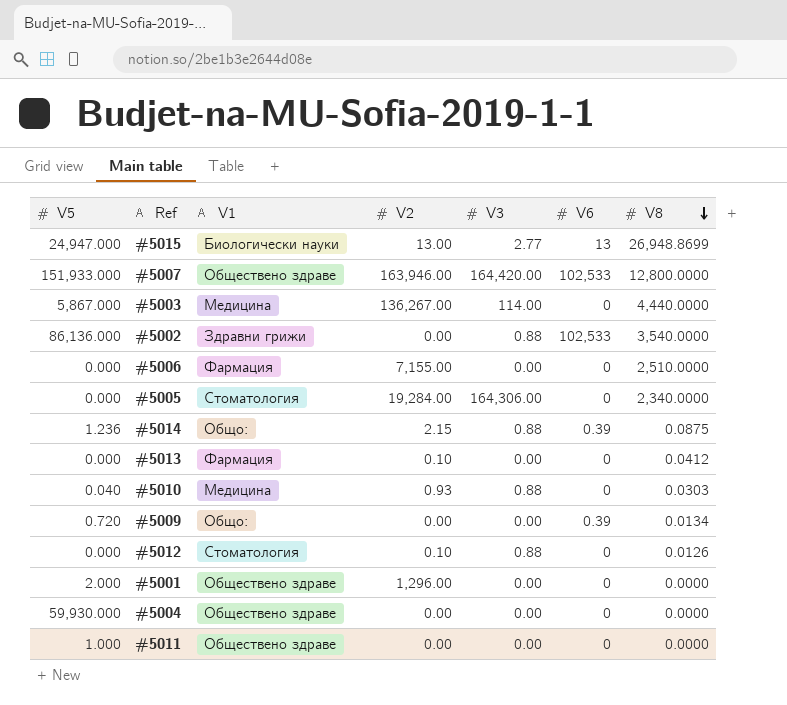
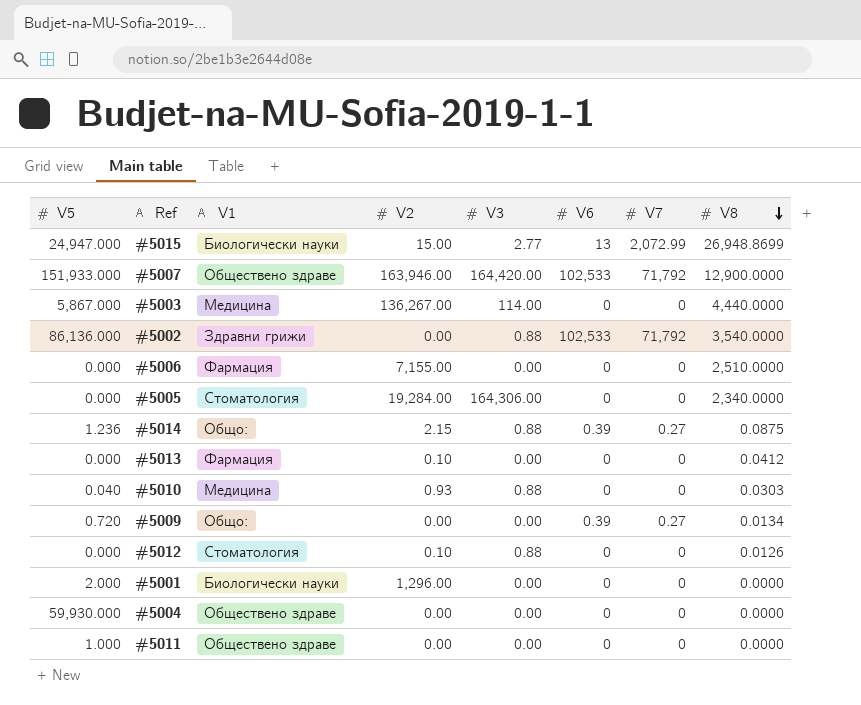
column V7 | position: none -> 7
#5015 | V2: 13.00 -> 15.00
#5007 | V8: 12,800.0000 -> 12,900.0000
#5001 | V1: Обществено здраве -> Биологически науки

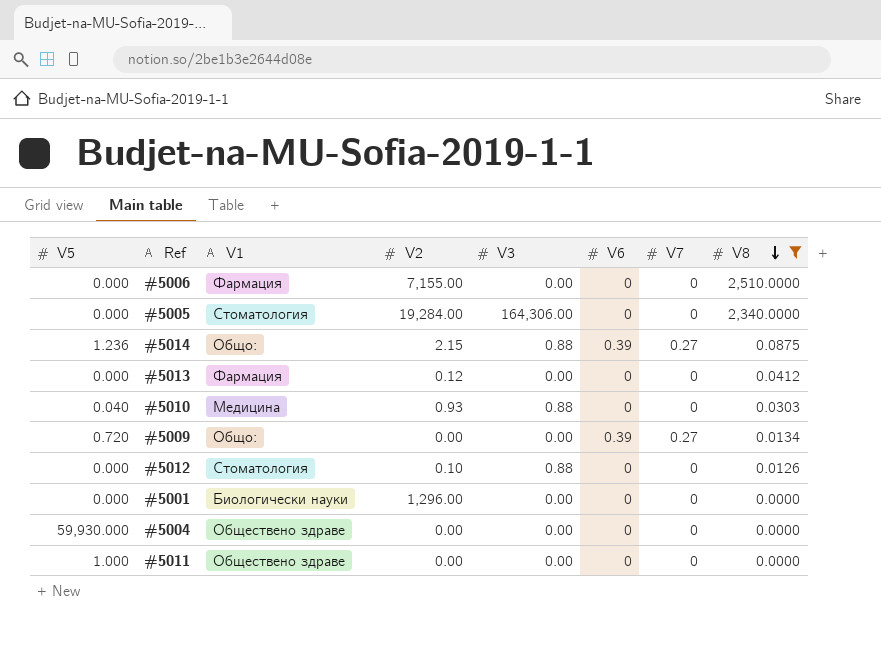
filter: none -> V8 <= 2,510.0000
#5013 | V2: 0.10 -> 0.12
#5001 | V5: 2.000 -> 0.000

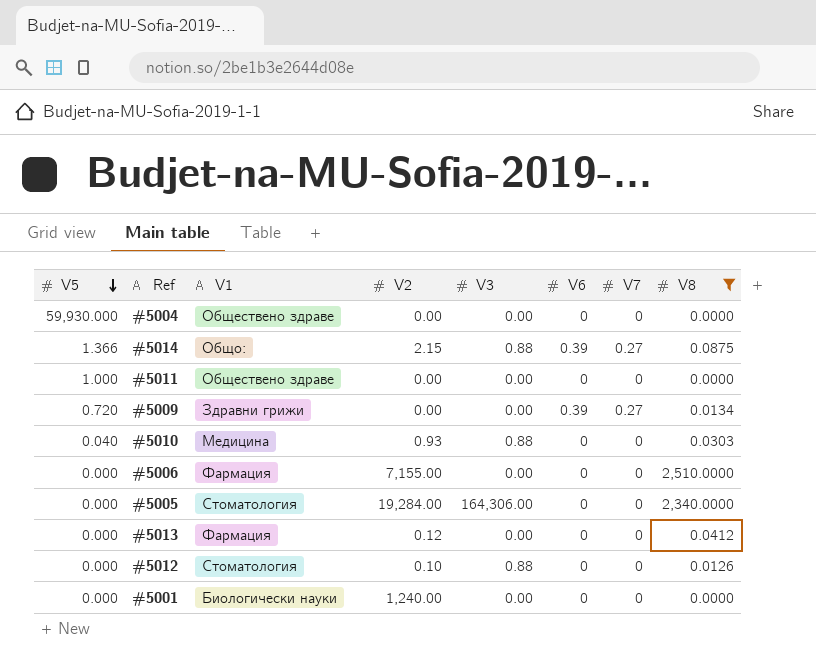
row order: V8 descending -> V5 descending
#5014 | V5: 1.236 -> 1.366
#5009 | V1: Общо: -> Здравни грижи
#5001 | V2: 1,296.00 -> 1,240.00

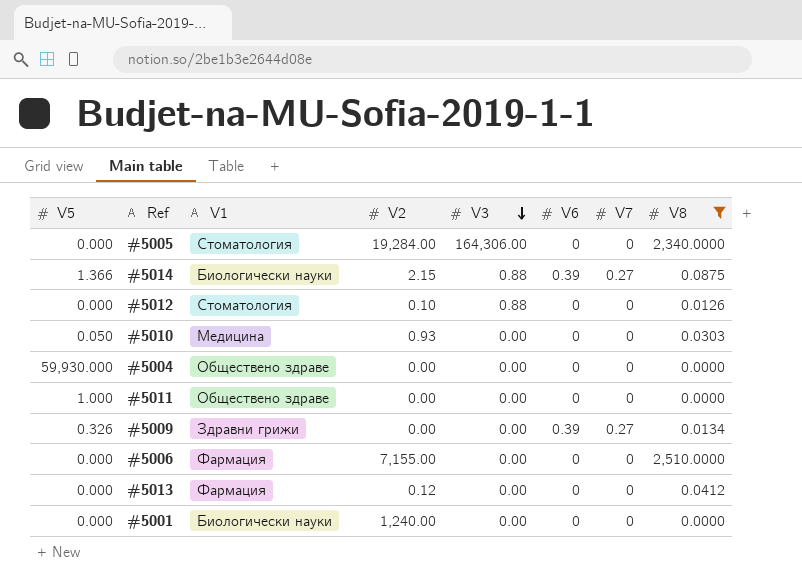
row order: V5 descending -> V3 descending
#5014 | V1: Общо: -> Биологически науки
#5010 | V5: 0.040 -> 0.050
#5010 | V3: 0.88 -> 0.00
#5009 | V5: 0.720 -> 0.326

